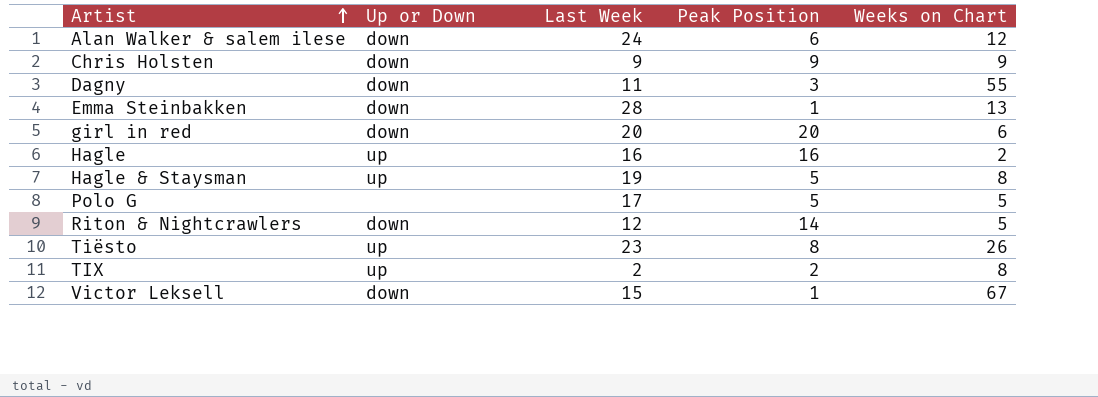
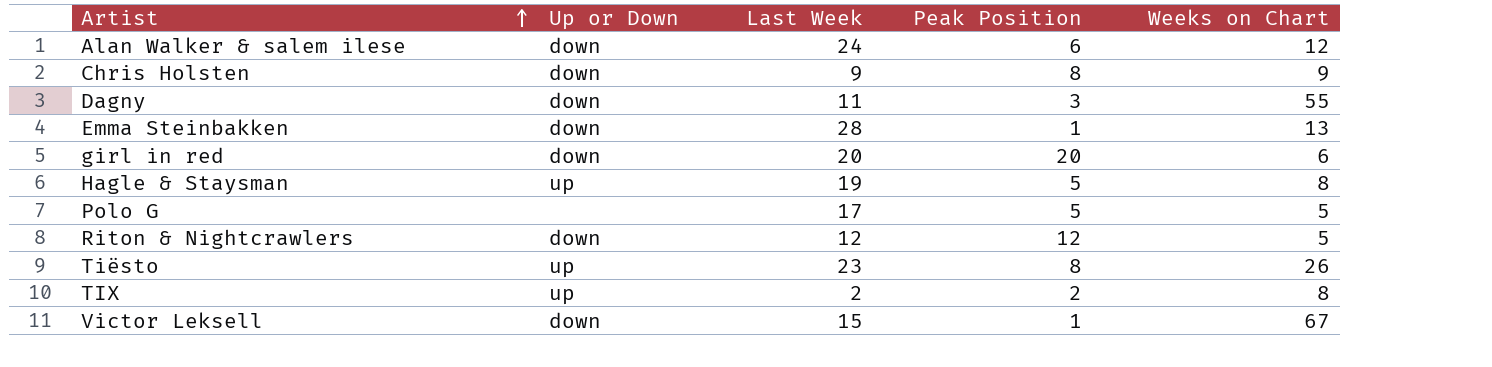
row Hagle: up | 16 | 16 | 2 -> none
Chris Holsten | Peak Position: 9 -> 8
Riton & Nightcrawlers | Peak Position: 14 -> 12

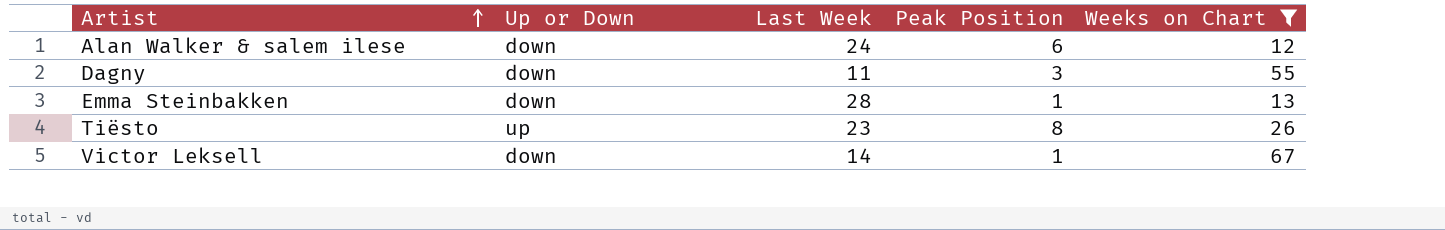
filter: none -> Weeks on Chart >= 12
Victor Leksell | Last Week: 15 -> 14

